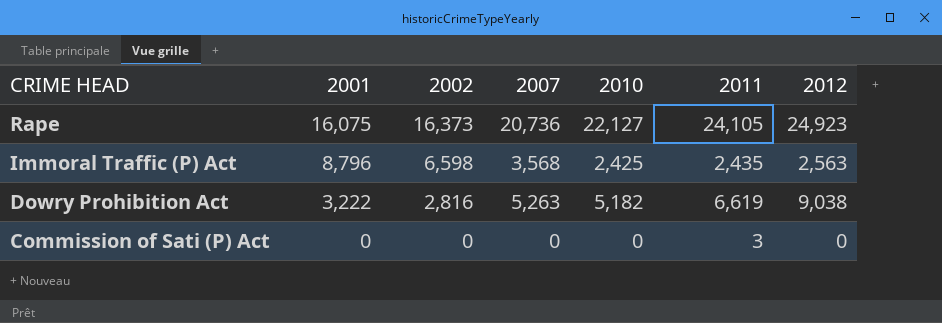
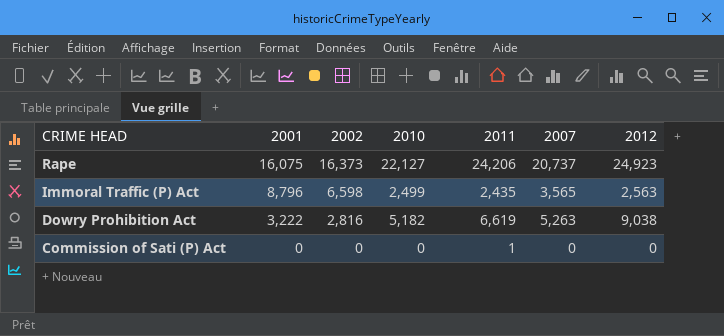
column 2007 | position: 4 -> 6
Rape | 2011: 24,105 -> 24,206
Rape | 2007: 20,736 -> 20,737
Immoral Traffic (P) Act | 2010: 2,425 -> 2,499
Immoral Traffic (P) Act | 2007: 3,568 -> 3,565
Commission of Sati (P) Act | 2011: 3 -> 1

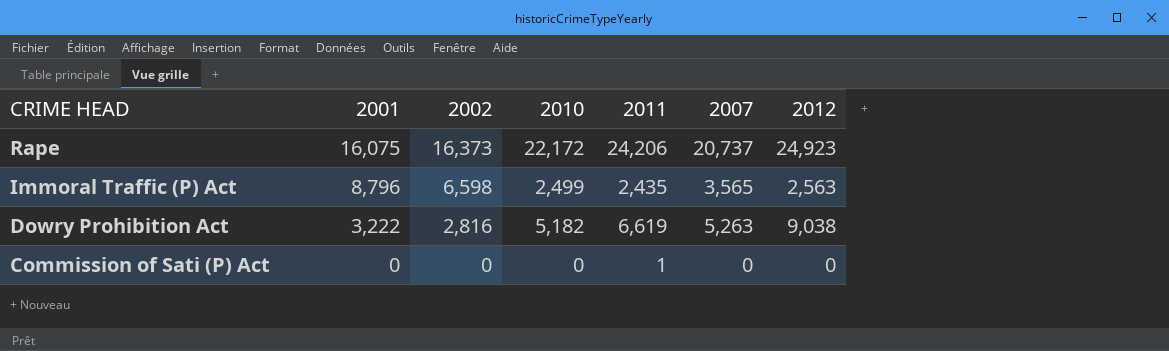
Rape | 2010: 22,127 -> 22,172

